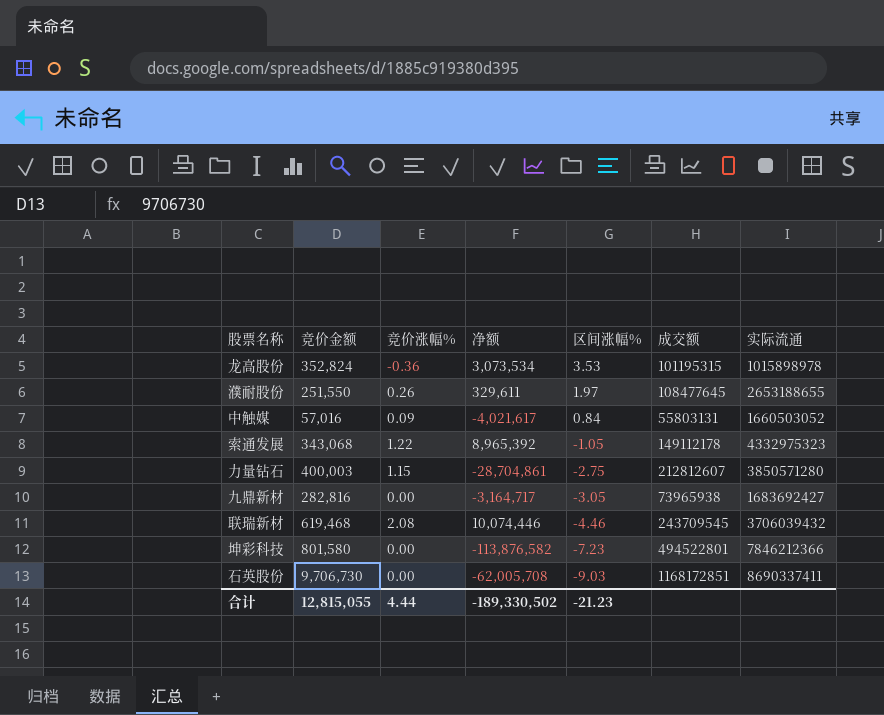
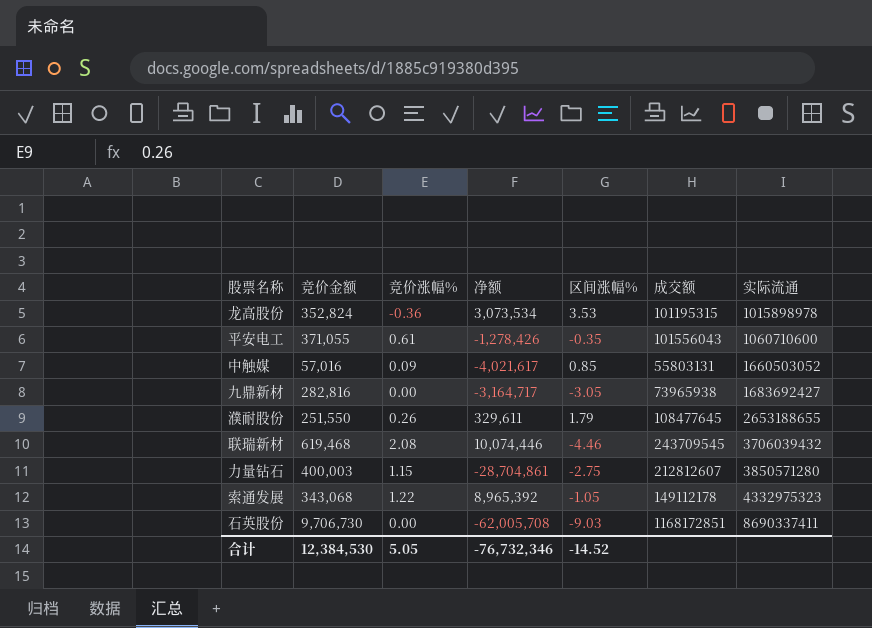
row order: 区间涨幅% descending -> 实际流通 ascending
row 坤彩科技: 801,580 | 0.00 | -113,876,582 | -7.23 | 494522801 | 7846212366 -> none
row 平安电工: none -> 371,055 | 0.61 | -1,278,426 | -0.35 | 101556043 | 1060710600
中触媒 | 区间涨幅%: 0.84 -> 0.85
濮耐股份 | 区间涨幅%: 1.97 -> 1.79
合计 | 竞价金额: 12,815,055 -> 12,384,530
合计 | 竞价涨幅%: 4.44 -> 5.05
合计 | 净额: -189,330,502 -> -76,732,346
合计 | 区间涨幅%: -21.23 -> -14.52

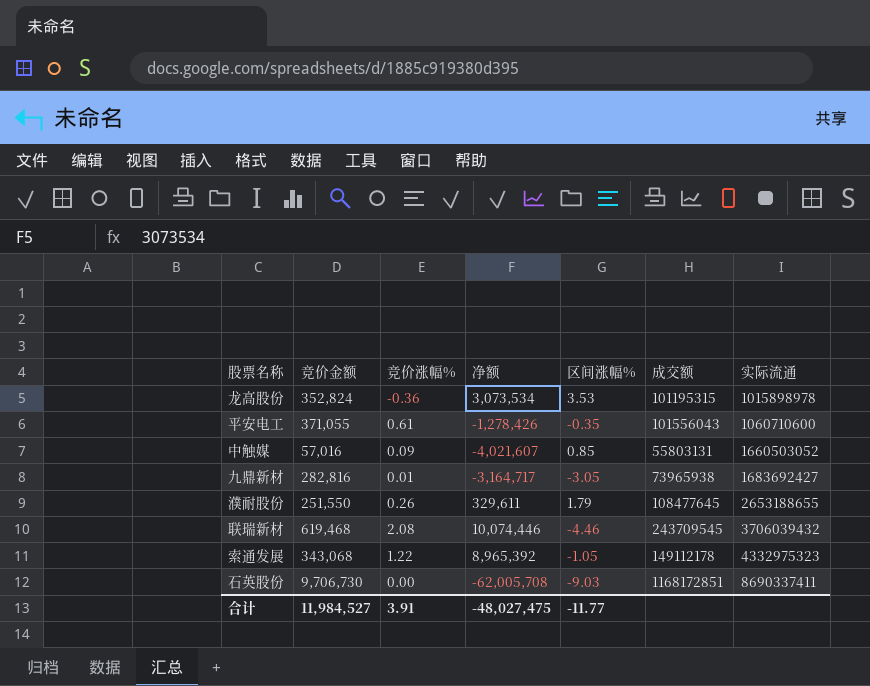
row 力量钻石: 400,003 | 1.15 | -28,704,861 | -2.75 | 212812607 | 3850571280 -> none
中触媒 | 净额: -4,021,617 -> -4,021,607
九鼎新材 | 竞价涨幅%: 0.00 -> 0.01
合计 | 竞价金额: 12,384,530 -> 11,984,527
合计 | 竞价涨幅%: 5.05 -> 3.91
合计 | 净额: -76,732,346 -> -48,027,475
合计 | 区间涨幅%: -14.52 -> -11.77

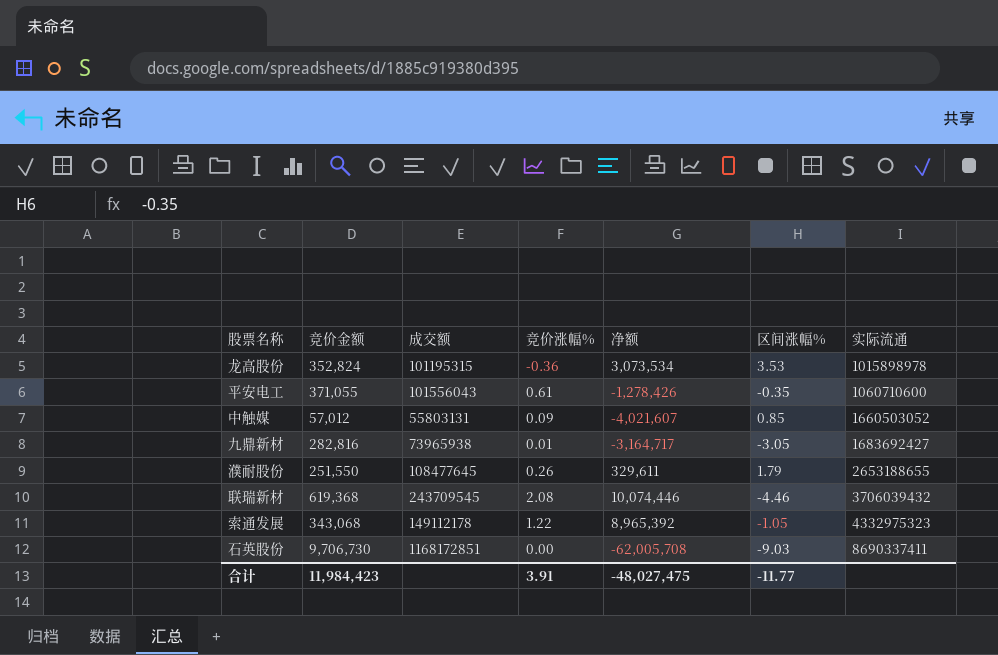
column 成交额 | position: 6 -> 3
中触媒 | 竞价金额: 57,016 -> 57,012
联瑞新材 | 竞价金额: 619,468 -> 619,368
合计 | 竞价金额: 11,984,527 -> 11,984,423

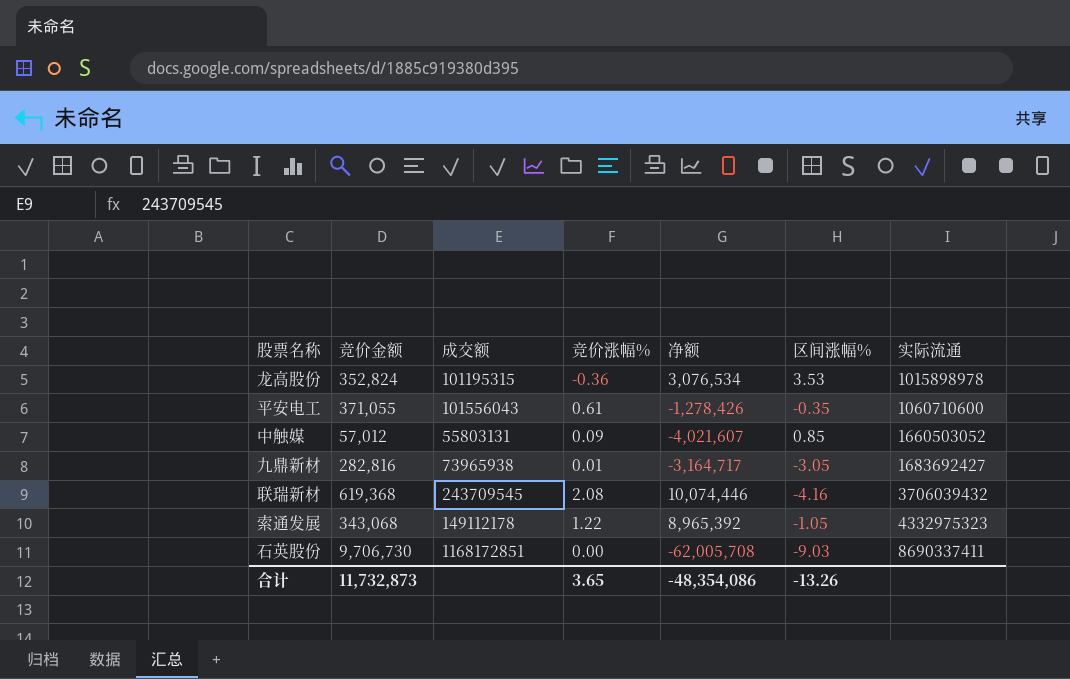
row 濮耐股份: 251,550 | 108477645 | 0.26 | 329,611 | 1.79 | 2653188655 -> none
龙高股份 | 净额: 3,073,534 -> 3,076,534
联瑞新材 | 区间涨幅%: -4.46 -> -4.16
合计 | 竞价金额: 11,984,423 -> 11,732,873
合计 | 竞价涨幅%: 3.91 -> 3.65
合计 | 净额: -48,027,475 -> -48,354,086
合计 | 区间涨幅%: -11.77 -> -13.26

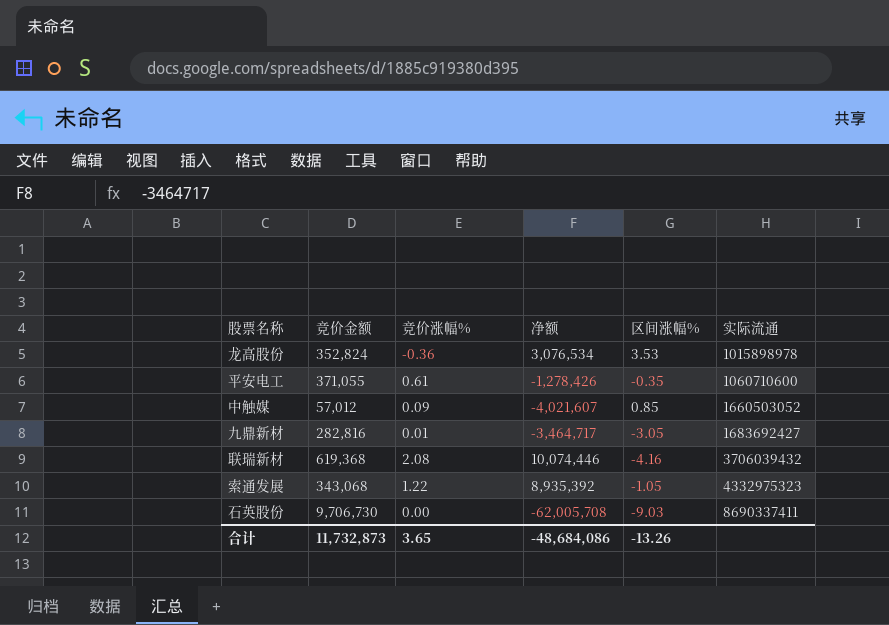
column 成交额 | position: 3 -> none
九鼎新材 | 净额: -3,164,717 -> -3,464,717
索通发展 | 净额: 8,965,392 -> 8,935,392
合计 | 净额: -48,354,086 -> -48,684,086

